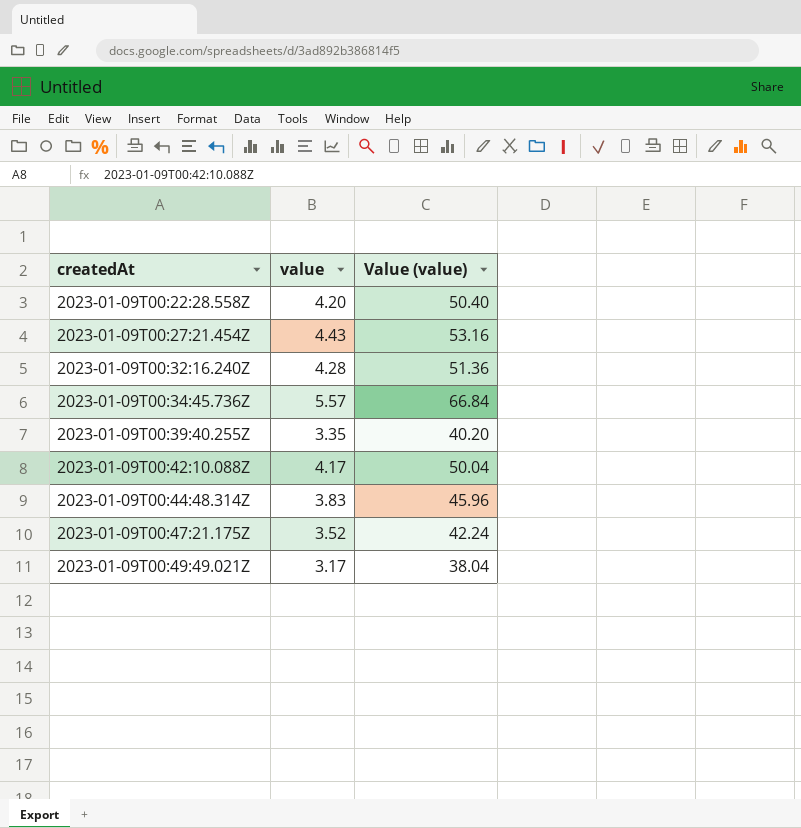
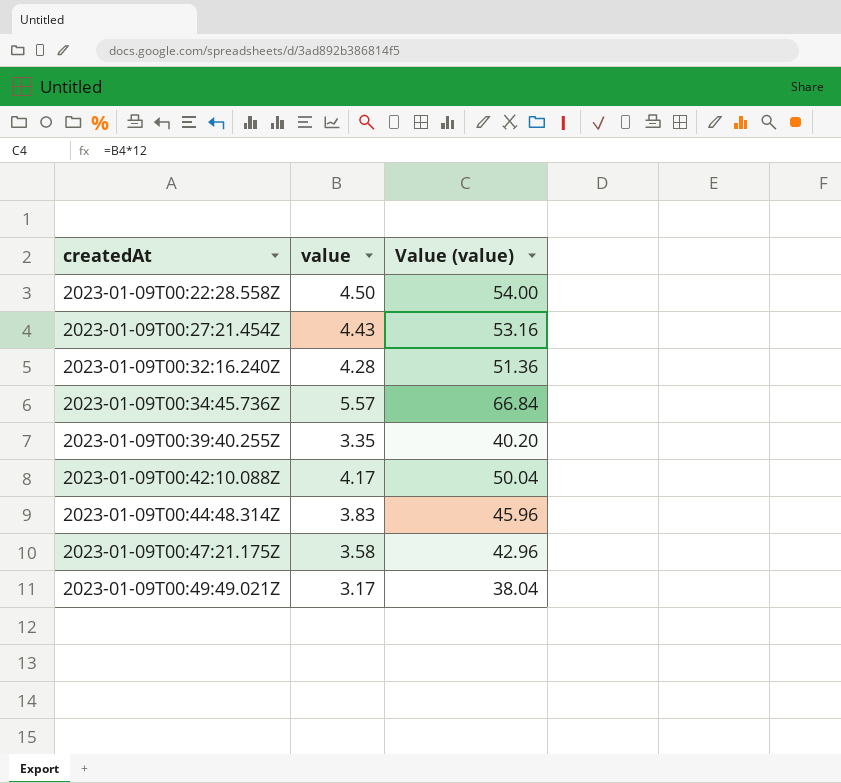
2023-01-09T00:22:28.558Z | value: 4.20 -> 4.50
2023-01-09T00:22:28.558Z | Value (value): 50.40 -> 54.00
2023-01-09T00:47:21.175Z | value: 3.52 -> 3.58
2023-01-09T00:47:21.175Z | Value (value): 42.24 -> 42.96

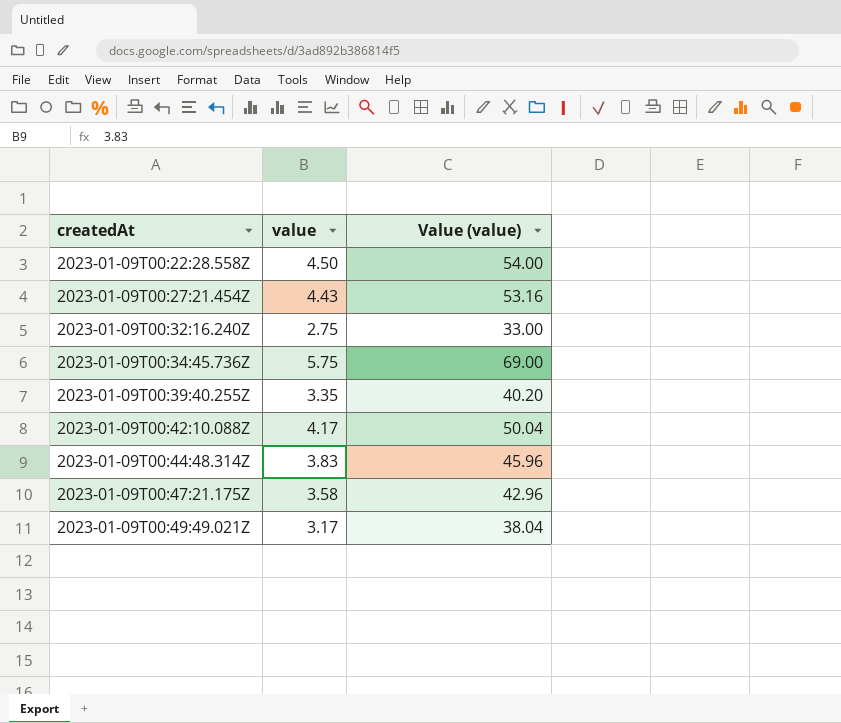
2023-01-09T00:32:16.240Z | value: 4.28 -> 2.75
2023-01-09T00:32:16.240Z | Value (value): 51.36 -> 33.00
2023-01-09T00:34:45.736Z | value: 5.57 -> 5.75
2023-01-09T00:34:45.736Z | Value (value): 66.84 -> 69.00

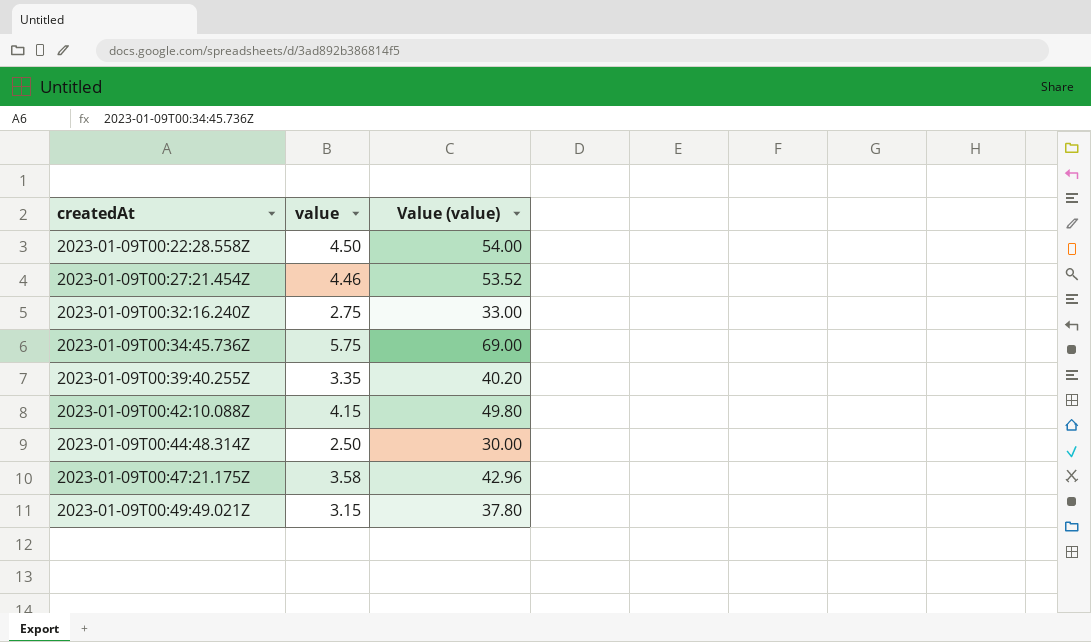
2023-01-09T00:27:21.454Z | value: 4.43 -> 4.46
2023-01-09T00:27:21.454Z | Value (value): 53.16 -> 53.52
2023-01-09T00:42:10.088Z | value: 4.17 -> 4.15
2023-01-09T00:42:10.088Z | Value (value): 50.04 -> 49.80
2023-01-09T00:44:48.314Z | value: 3.83 -> 2.50
2023-01-09T00:44:48.314Z | Value (value): 45.96 -> 30.00
2023-01-09T00:49:49.021Z | value: 3.17 -> 3.15
2023-01-09T00:49:49.021Z | Value (value): 38.04 -> 37.80

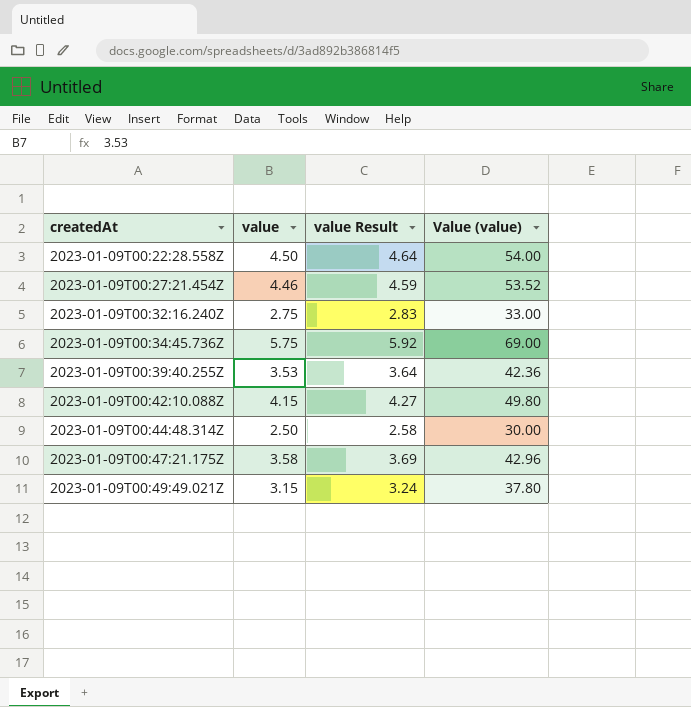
column value Result | formula: none -> [value] * 1.03
2023-01-09T00:39:40.255Z | value: 3.35 -> 3.53
2023-01-09T00:39:40.255Z | Value (value): 40.20 -> 42.36

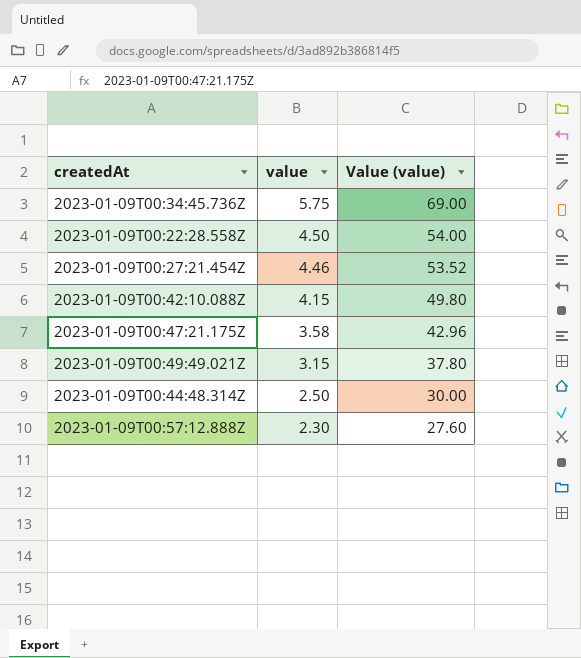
row order: createdAt ascending -> value descending
column value Result | formula: [value] * 1.03 -> none
row 2023-01-09T00:32:16.240Z: 2.75 | 2.83 | 33.00 -> none
row 2023-01-09T00:39:40.255Z: 3.53 | 3.64 | 42.36 -> none
row 2023-01-09T00:57:12.888Z: none -> 2.30 | 27.60

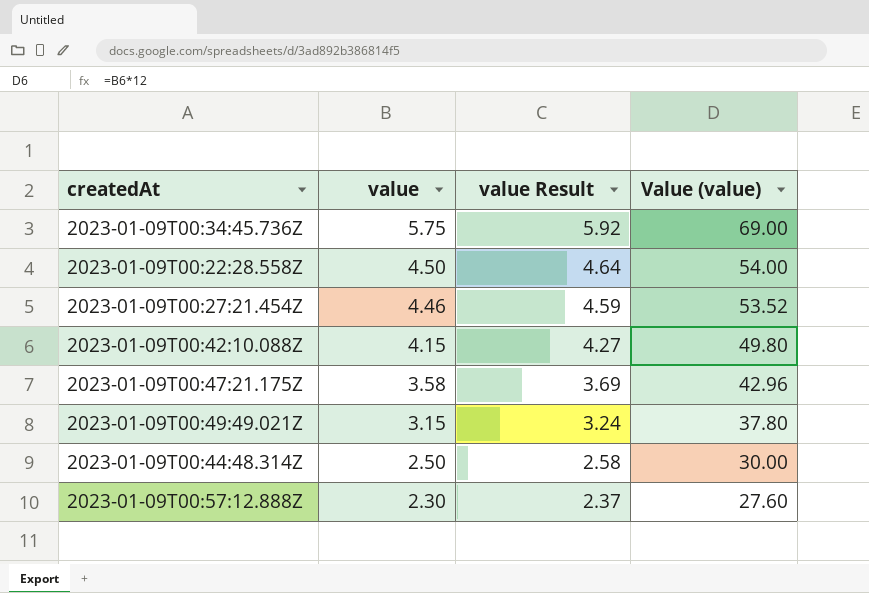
column value Result | formula: none -> [value] * 1.03

